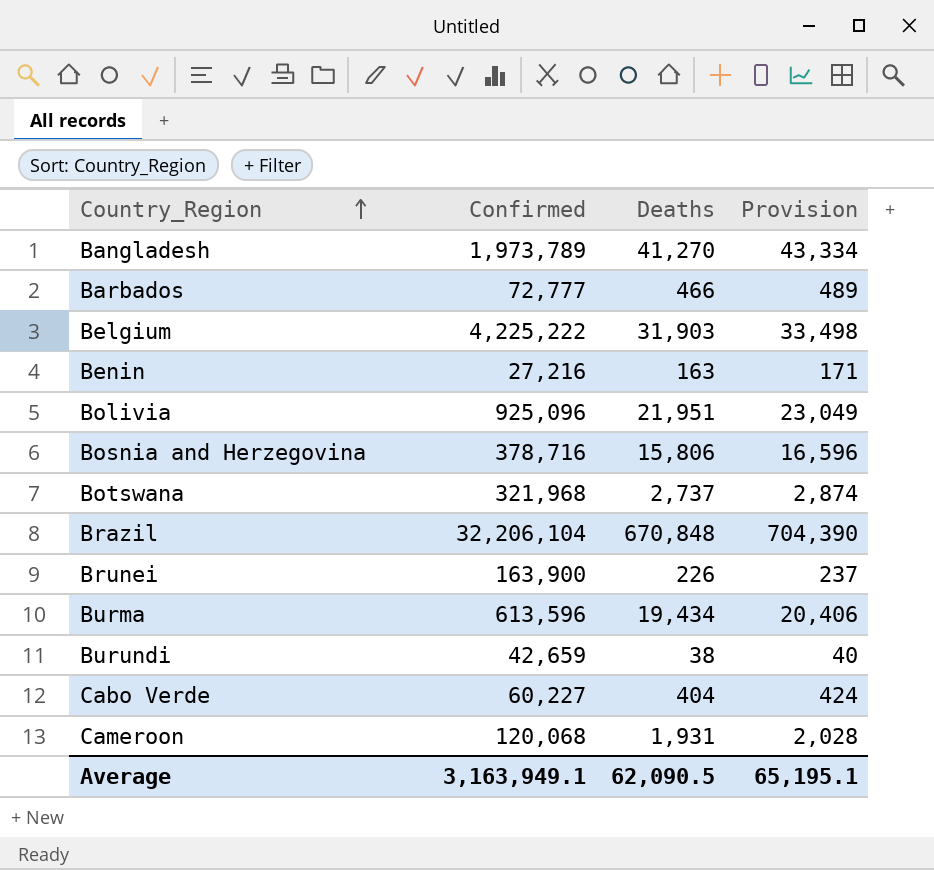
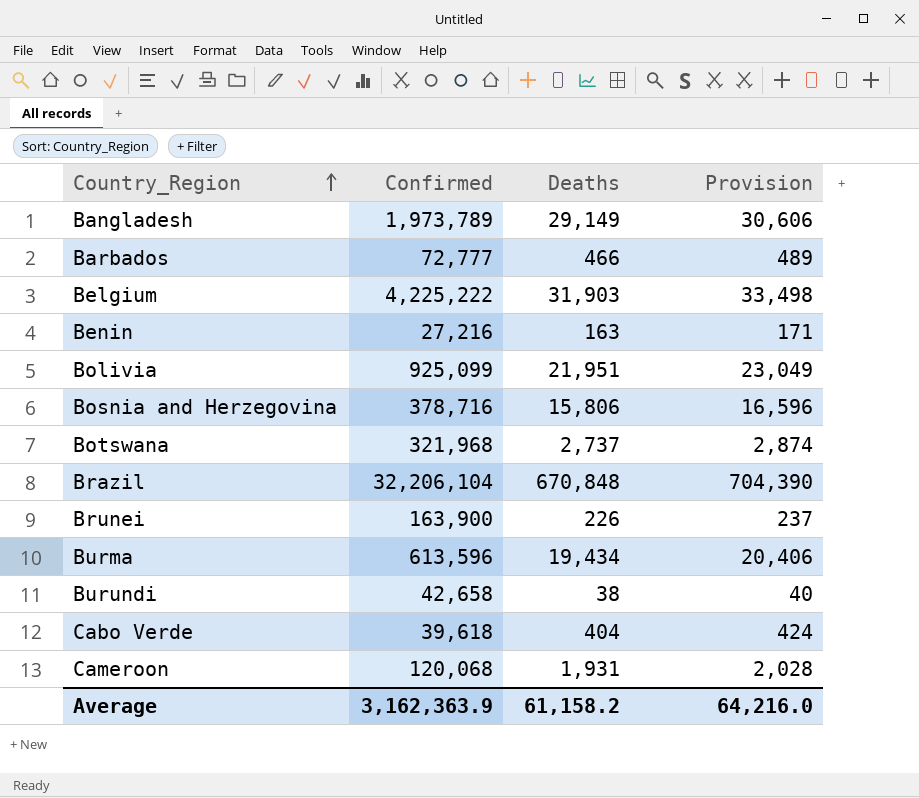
Bangladesh | Deaths: 41,270 -> 29,149
Bangladesh | Provision: 43,334 -> 30,606
Bolivia | Confirmed: 925,096 -> 925,099
Burundi | Confirmed: 42,659 -> 42,658
Cabo Verde | Confirmed: 60,227 -> 39,618
Average | Confirmed: 3,163,949.1 -> 3,162,363.9
Average | Deaths: 62,090.5 -> 61,158.2
Average | Provision: 65,195.1 -> 64,216.0

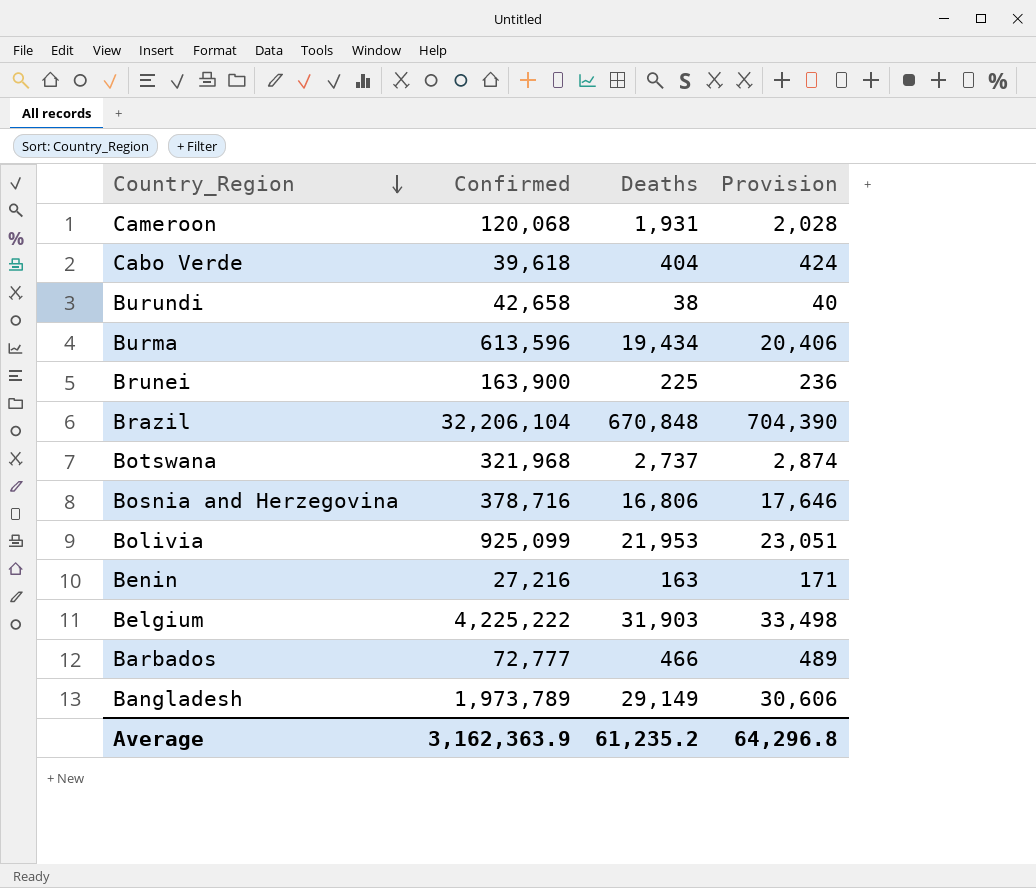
row order: Country_Region ascending -> Country_Region descending
Brunei | Deaths: 226 -> 225
Brunei | Provision: 237 -> 236
Bosnia and Herzegovina | Deaths: 15,806 -> 16,806
Bosnia and Herzegovina | Provision: 16,596 -> 17,646
Bolivia | Deaths: 21,951 -> 21,953
Bolivia | Provision: 23,049 -> 23,051
Average | Deaths: 61,158.2 -> 61,235.2
Average | Provision: 64,216.0 -> 64,296.8

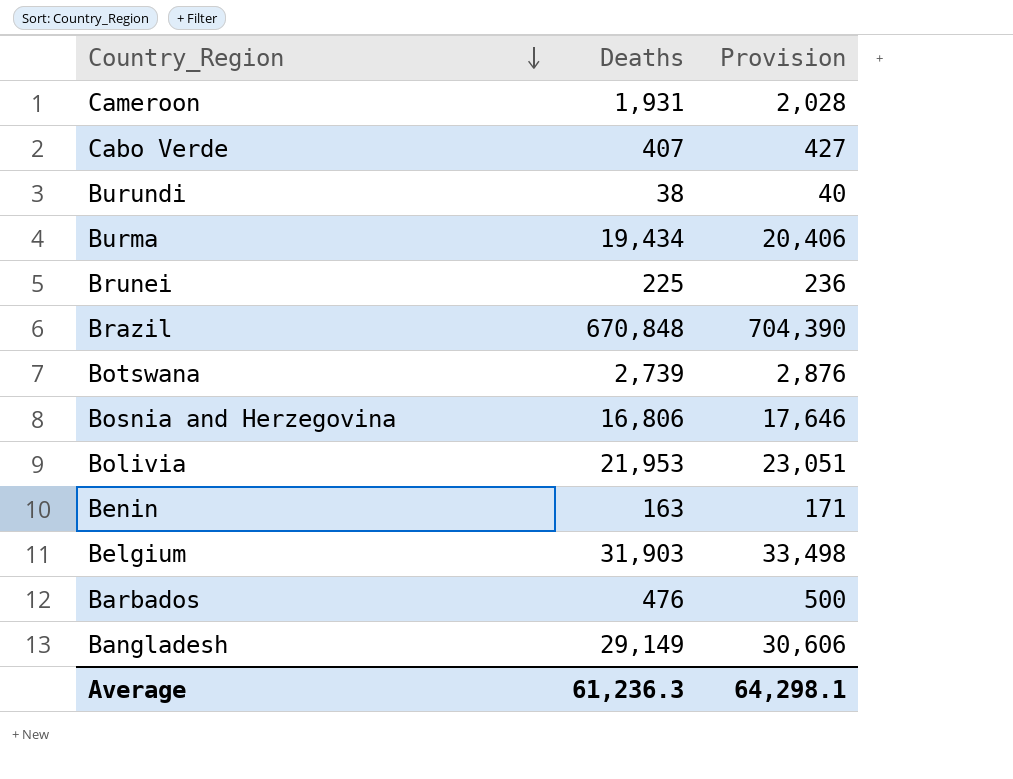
column Confirmed | position: 2 -> none
Cabo Verde | Deaths: 404 -> 407
Cabo Verde | Provision: 424 -> 427
Botswana | Deaths: 2,737 -> 2,739
Botswana | Provision: 2,874 -> 2,876
Barbados | Deaths: 466 -> 476
Barbados | Provision: 489 -> 500
Average | Deaths: 61,235.2 -> 61,236.3
Average | Provision: 64,296.8 -> 64,298.1

